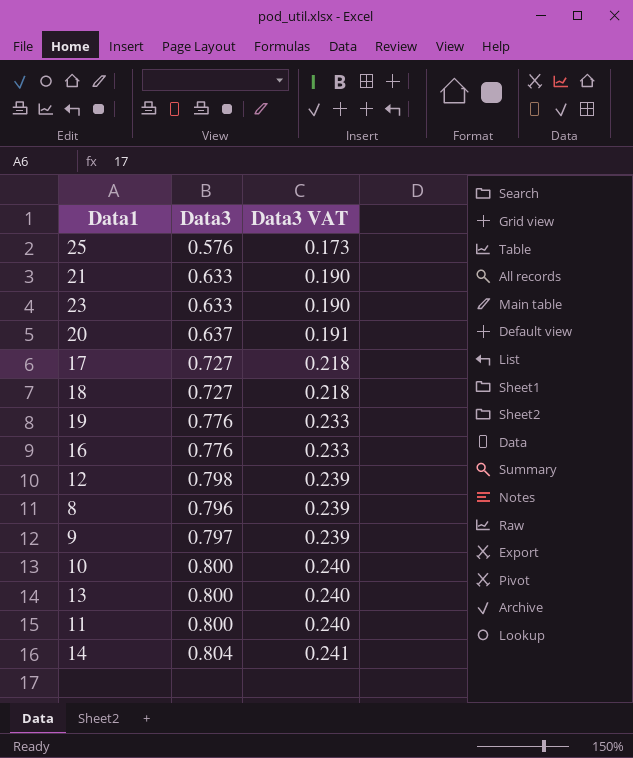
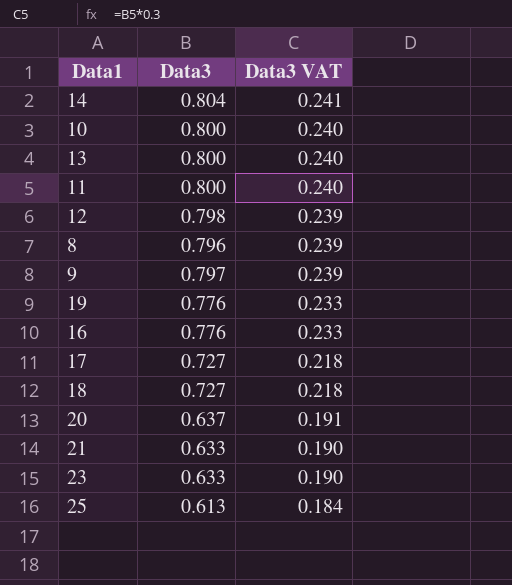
row order: Data3 VAT ascending -> Data3 VAT descending
25 | Data3: 0.576 -> 0.613
25 | Data3 VAT: 0.173 -> 0.184

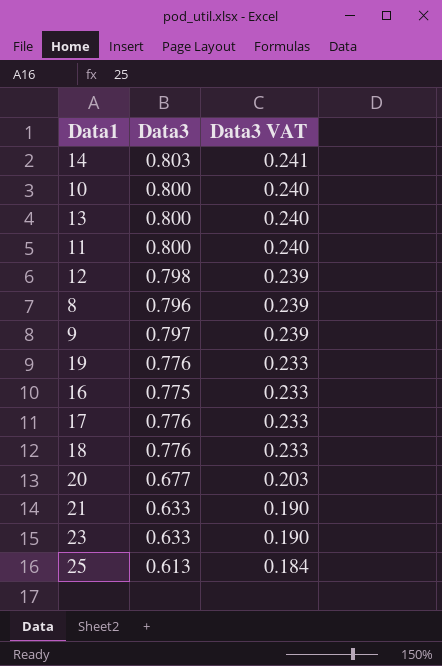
14 | Data3: 0.804 -> 0.803
16 | Data3: 0.776 -> 0.775
17 | Data3: 0.727 -> 0.776
17 | Data3 VAT: 0.218 -> 0.233
18 | Data3: 0.727 -> 0.776
18 | Data3 VAT: 0.218 -> 0.233
20 | Data3: 0.637 -> 0.677
20 | Data3 VAT: 0.191 -> 0.203

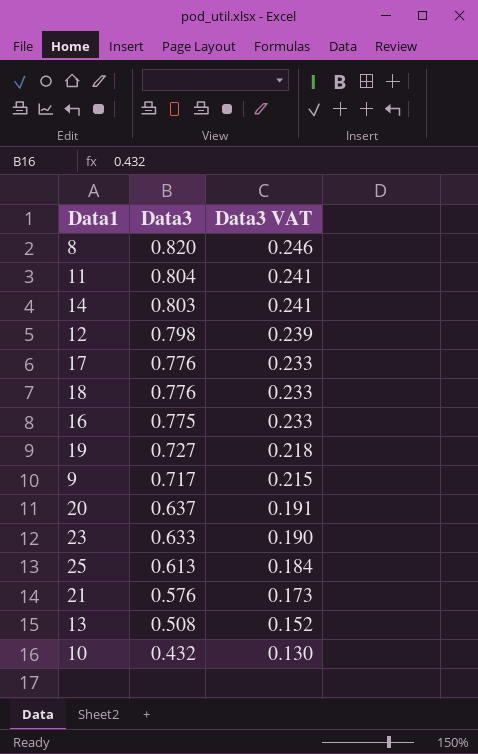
row order: Data3 VAT descending -> Data3 descending
8 | Data3: 0.796 -> 0.820
8 | Data3 VAT: 0.239 -> 0.246
11 | Data3: 0.800 -> 0.804
11 | Data3 VAT: 0.240 -> 0.241
19 | Data3: 0.776 -> 0.727
19 | Data3 VAT: 0.233 -> 0.218
9 | Data3: 0.797 -> 0.717
9 | Data3 VAT: 0.239 -> 0.215
20 | Data3: 0.677 -> 0.637
20 | Data3 VAT: 0.203 -> 0.191
21 | Data3: 0.633 -> 0.576
21 | Data3 VAT: 0.190 -> 0.173
13 | Data3: 0.800 -> 0.508
13 | Data3 VAT: 0.240 -> 0.152
10 | Data3: 0.800 -> 0.432
10 | Data3 VAT: 0.240 -> 0.130

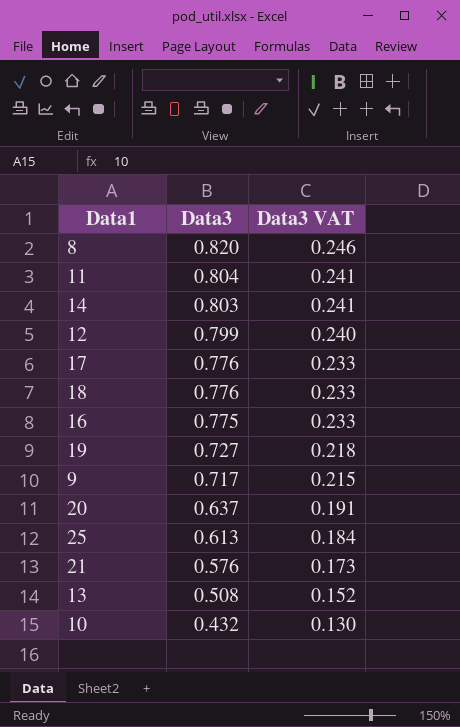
row 23: 0.633 | 0.190 -> none
12 | Data3: 0.798 -> 0.799
12 | Data3 VAT: 0.239 -> 0.240

